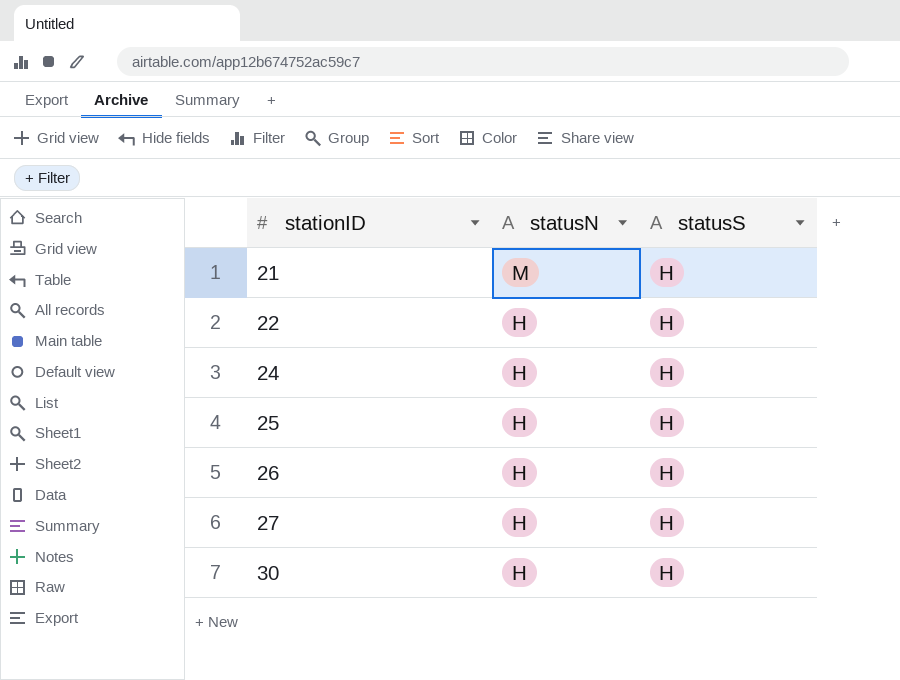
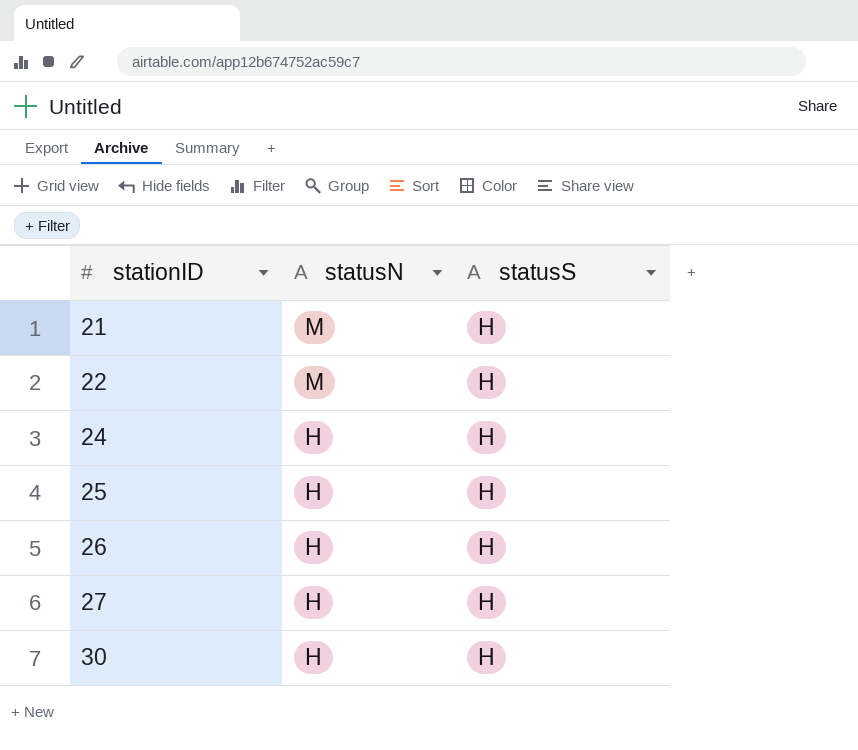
22 | statusN: H -> M

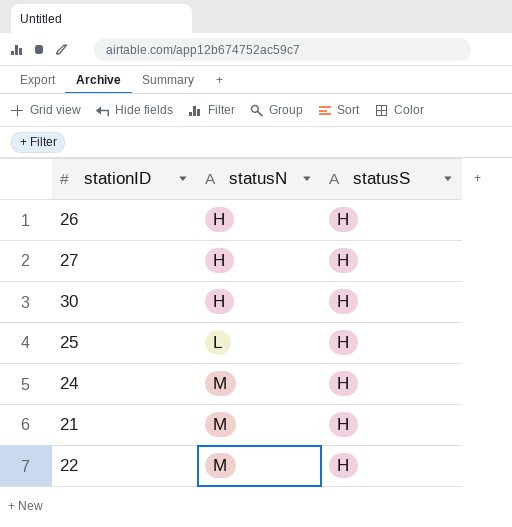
row order: stationID ascending -> statusN ascending
25 | statusN: H -> L
24 | statusN: H -> M

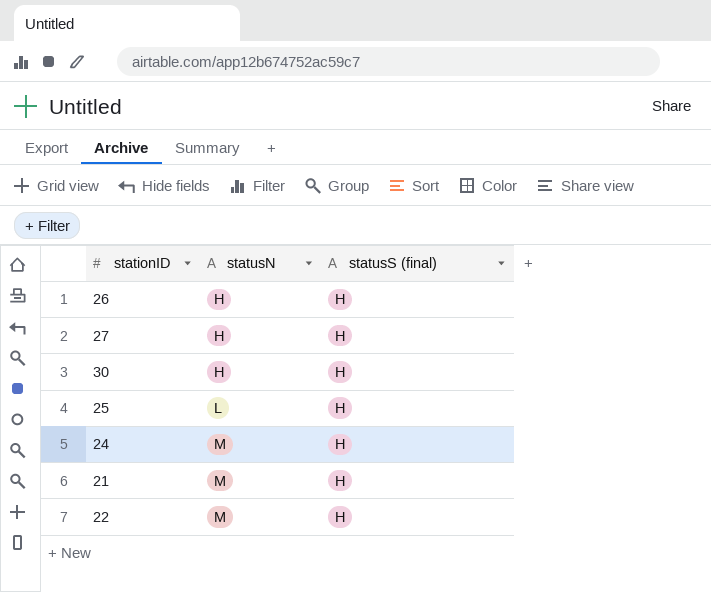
column name: statusS -> statusS (final)

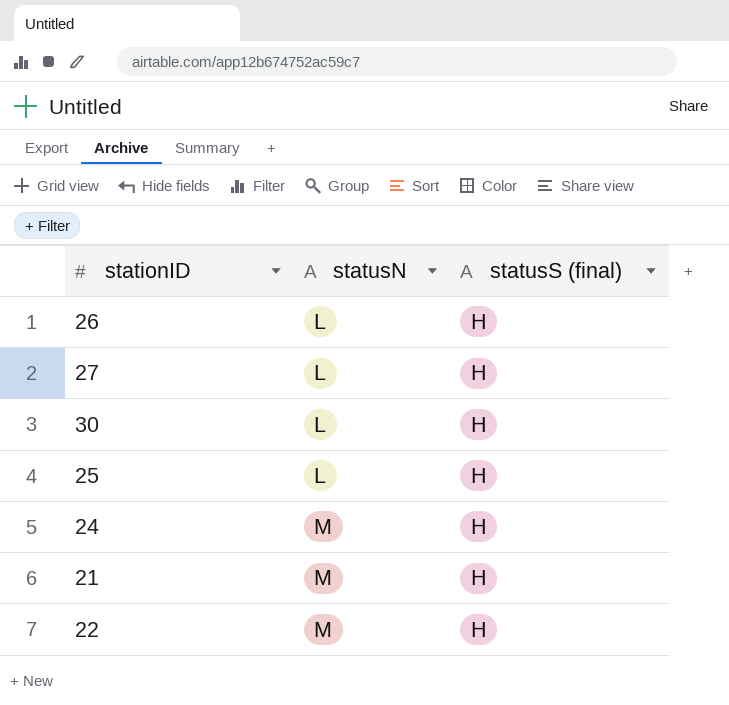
26 | statusN: H -> L
27 | statusN: H -> L
30 | statusN: H -> L

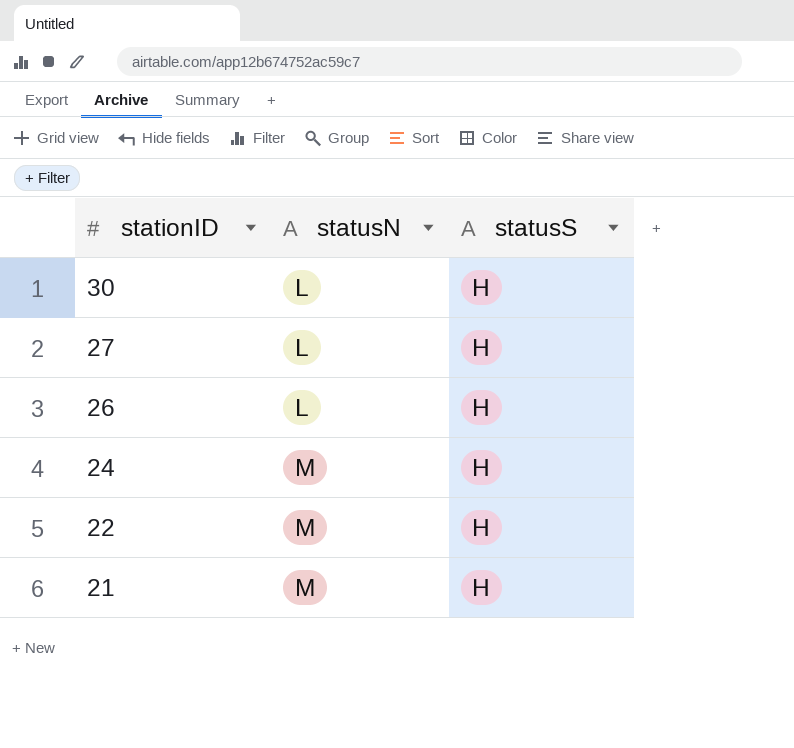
row order: statusN ascending -> stationID descending
column name: statusS (final) -> statusS
row 25: L | H -> none

